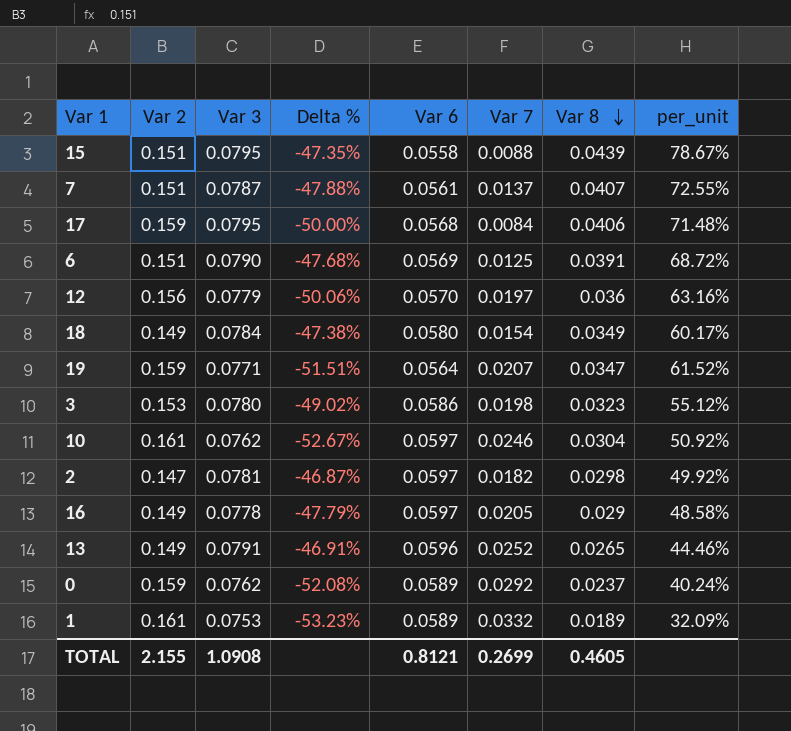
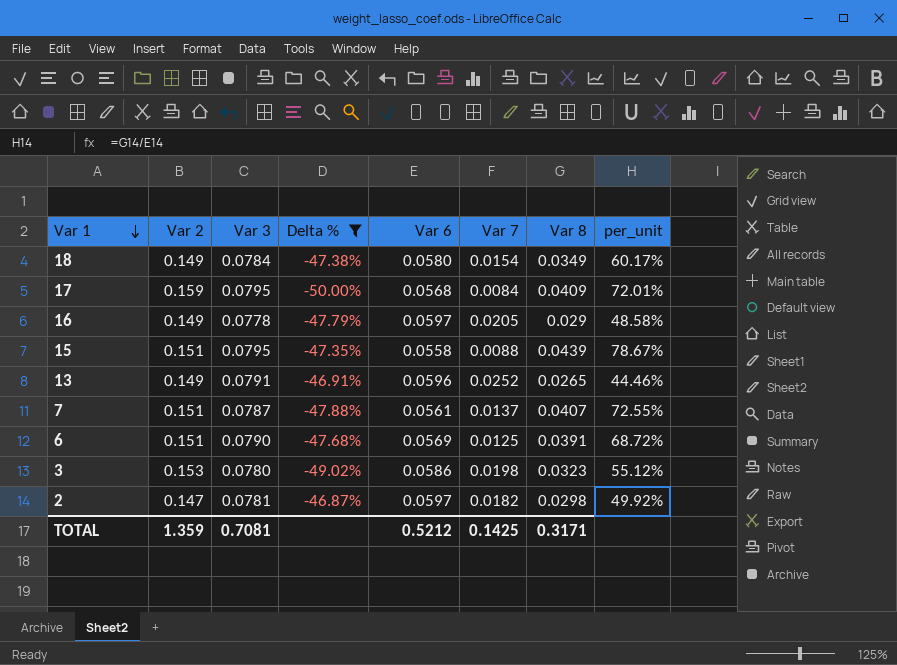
filter: none -> Delta % >= -50.00%
row order: Var 8 descending -> Var 1 descending
17 | Var 8: 0.0406 -> 0.0409
17 | per_unit: 71.48% -> 72.01%
TOTAL | Var 2: 2.155 -> 1.359
TOTAL | Var 3: 1.0908 -> 0.7081
TOTAL | Var 6: 0.8121 -> 0.5212
TOTAL | Var 7: 0.2699 -> 0.1425
TOTAL | Var 8: 0.4605 -> 0.3171

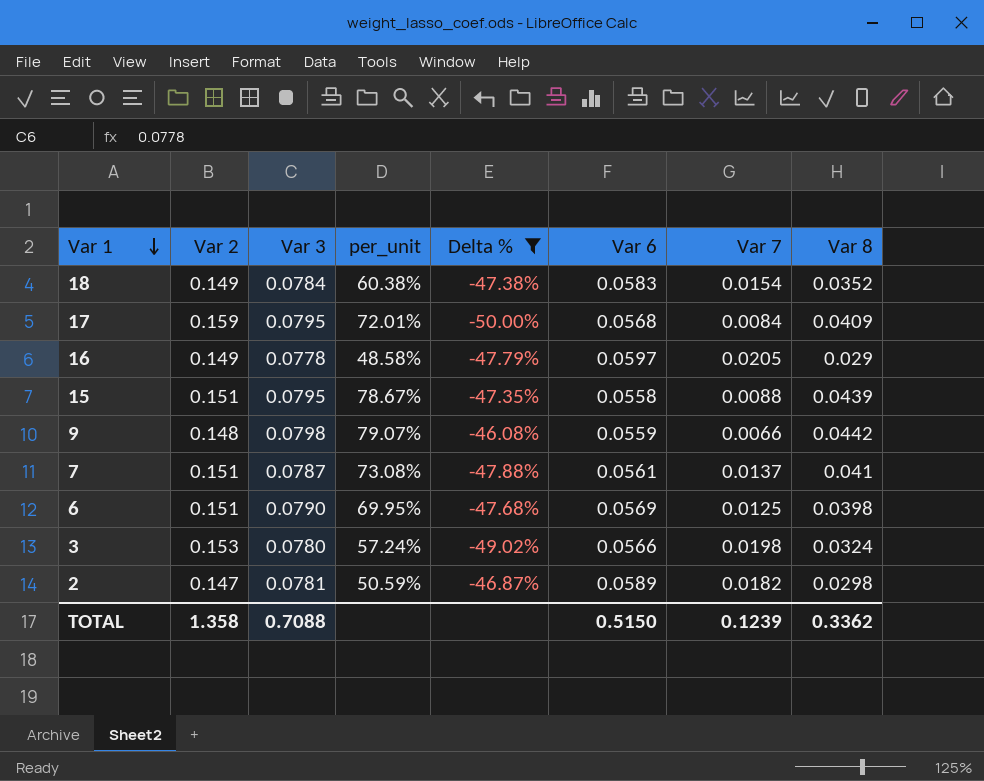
column per_unit | position: 8 -> 4
row 13: 0.149 | 0.0791 | -46.91% | 0.0596 | 0.0252 | 0.0265 | 44.46% -> none
18 | per_unit: 60.17% -> 60.38%
18 | Var 6: 0.0580 -> 0.0583
18 | Var 8: 0.0349 -> 0.0352
row 9: none -> 0.148 | 0.0798 | 79.07% | -46.08% | 0.0559 | 0.0066 | 0.0442
7 | per_unit: 72.55% -> 73.08%
7 | Var 8: 0.0407 -> 0.041
6 | per_unit: 68.72% -> 69.95%
6 | Var 8: 0.0391 -> 0.0398
3 | per_unit: 55.12% -> 57.24%
3 | Var 6: 0.0586 -> 0.0566
3 | Var 8: 0.0323 -> 0.0324
2 | per_unit: 49.92% -> 50.59%
2 | Var 6: 0.0597 -> 0.0589
TOTAL | Var 2: 1.359 -> 1.358
TOTAL | Var 3: 0.7081 -> 0.7088
TOTAL | Var 6: 0.5212 -> 0.5150
TOTAL | Var 7: 0.1425 -> 0.1239
TOTAL | Var 8: 0.3171 -> 0.3362

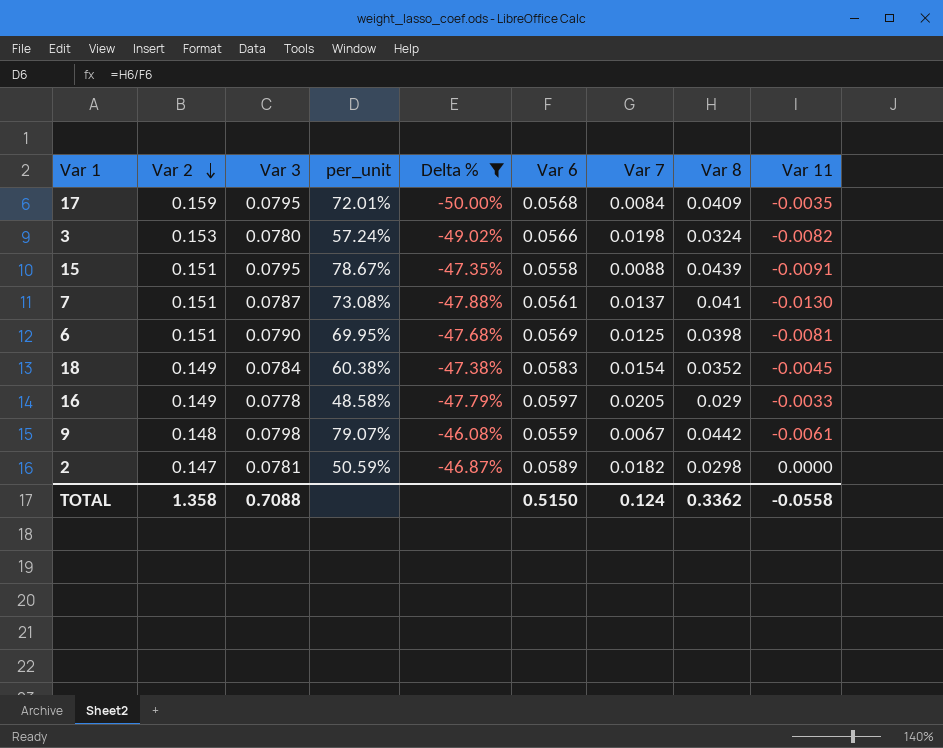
row order: Var 1 descending -> Var 2 descending
column Var 11 | position: none -> 9
9 | Var 7: 0.0066 -> 0.0067
TOTAL | Var 7: 0.1239 -> 0.124

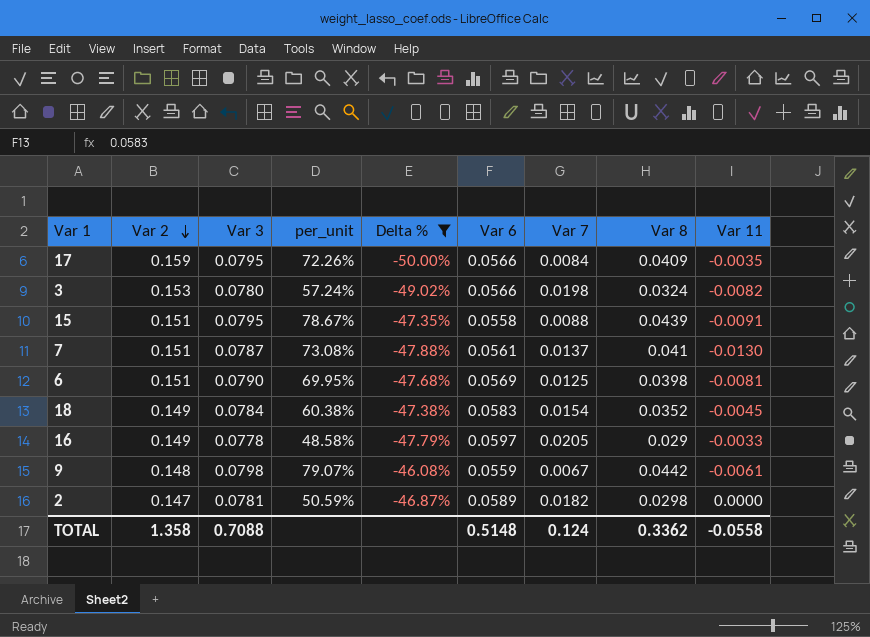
17 | per_unit: 72.01% -> 72.26%
17 | Var 6: 0.0568 -> 0.0566
TOTAL | Var 6: 0.5150 -> 0.5148

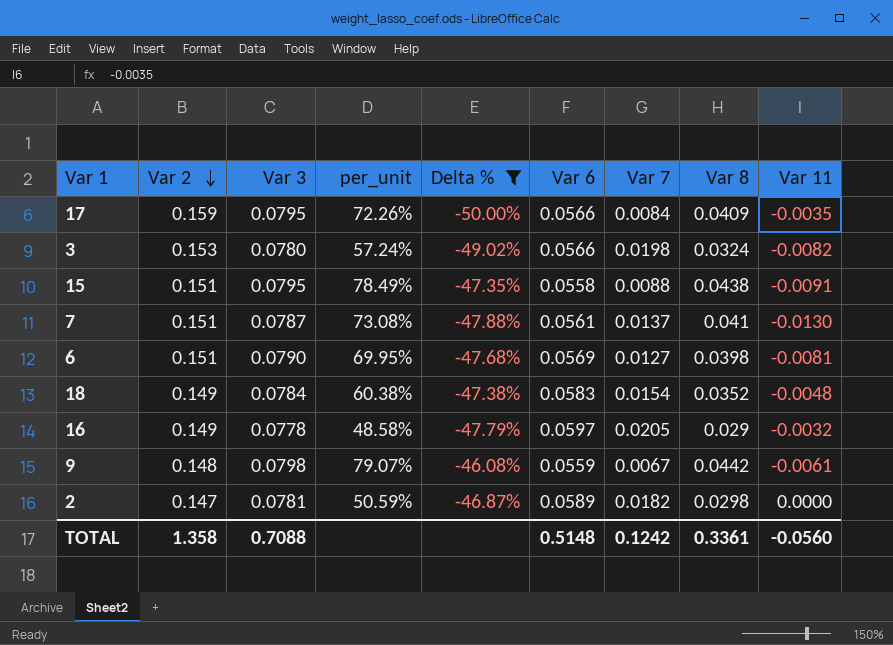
15 | per_unit: 78.67% -> 78.49%
15 | Var 8: 0.0439 -> 0.0438
6 | Var 7: 0.0125 -> 0.0127
18 | Var 11: -0.0045 -> -0.0048
16 | Var 11: -0.0033 -> -0.0032
TOTAL | Var 7: 0.124 -> 0.1242
TOTAL | Var 8: 0.3362 -> 0.3361
TOTAL | Var 11: -0.0558 -> -0.0560

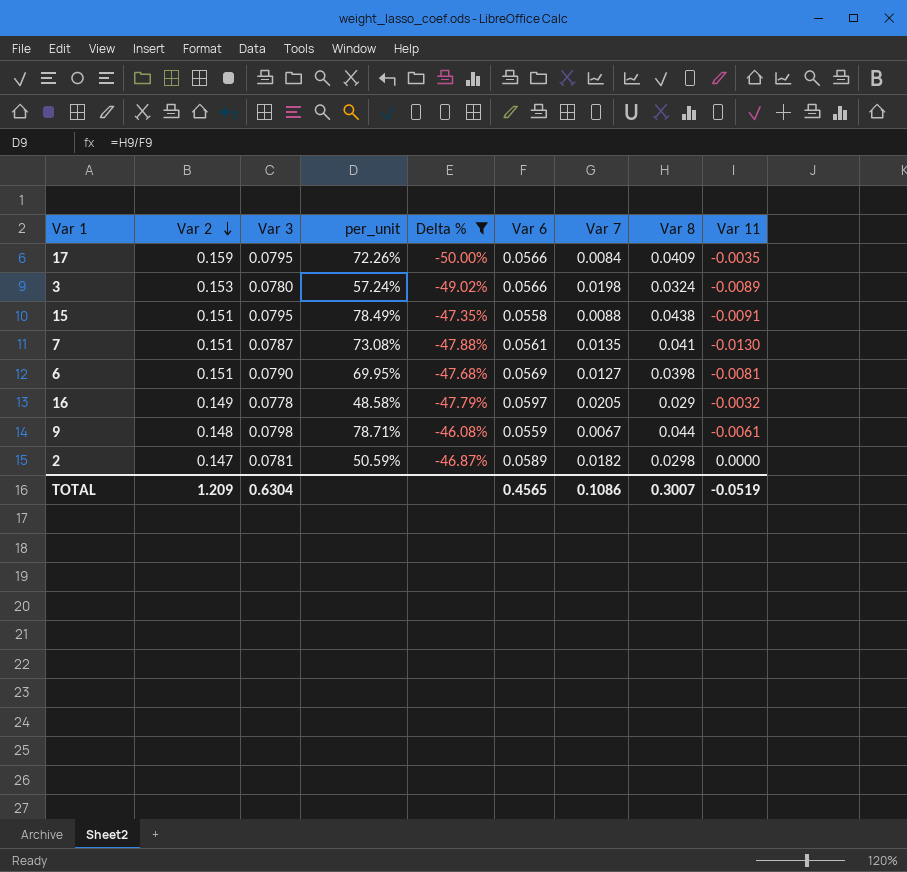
row 18: 0.149 | 0.0784 | 60.38% | -47.38% | 0.0583 | 0.0154 | 0.0352 | -0.0048 -> none
3 | Var 11: -0.0082 -> -0.0089
7 | Var 7: 0.0137 -> 0.0135
9 | per_unit: 79.07% -> 78.71%
9 | Var 8: 0.0442 -> 0.044
TOTAL | Var 2: 1.358 -> 1.209
TOTAL | Var 3: 0.7088 -> 0.6304
TOTAL | Var 6: 0.5148 -> 0.4565
TOTAL | Var 7: 0.1242 -> 0.1086
TOTAL | Var 8: 0.3361 -> 0.3007
TOTAL | Var 11: -0.0560 -> -0.0519

